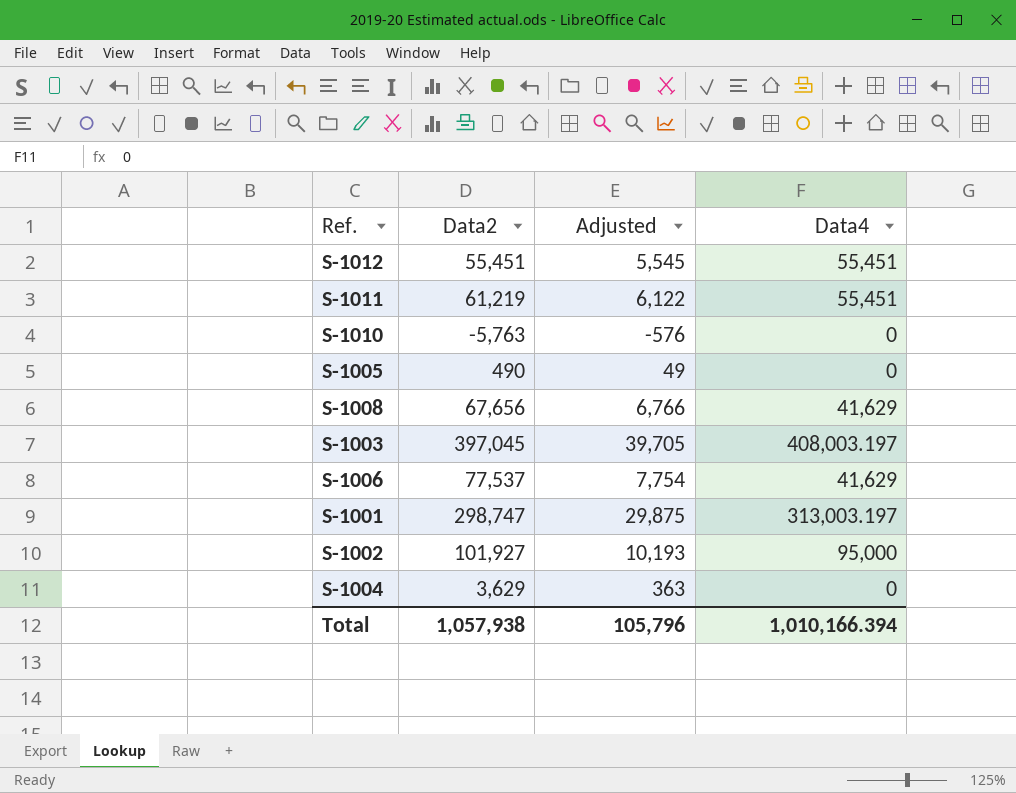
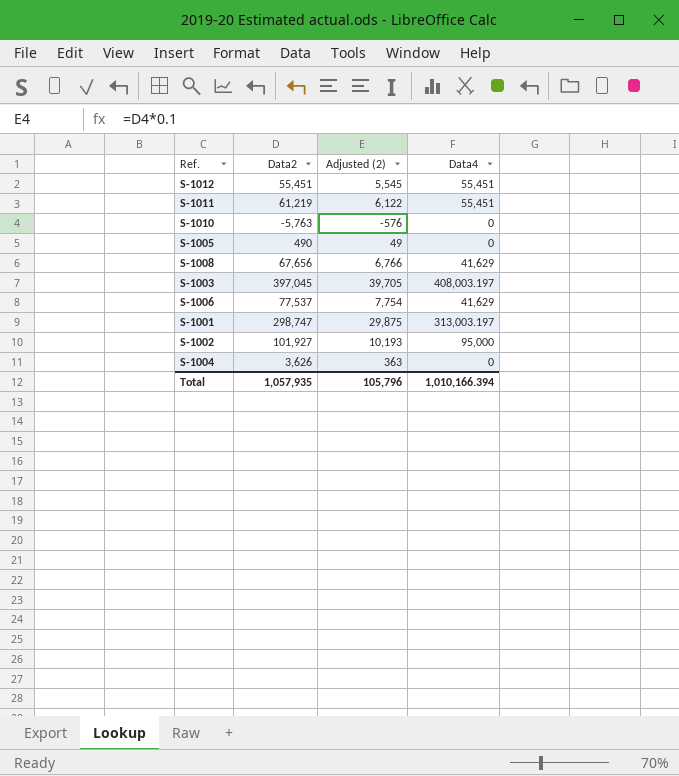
column name: Adjusted -> Adjusted (2)
S-1004 | Data2: 3,629 -> 3,626
Total | Data2: 1,057,938 -> 1,057,935

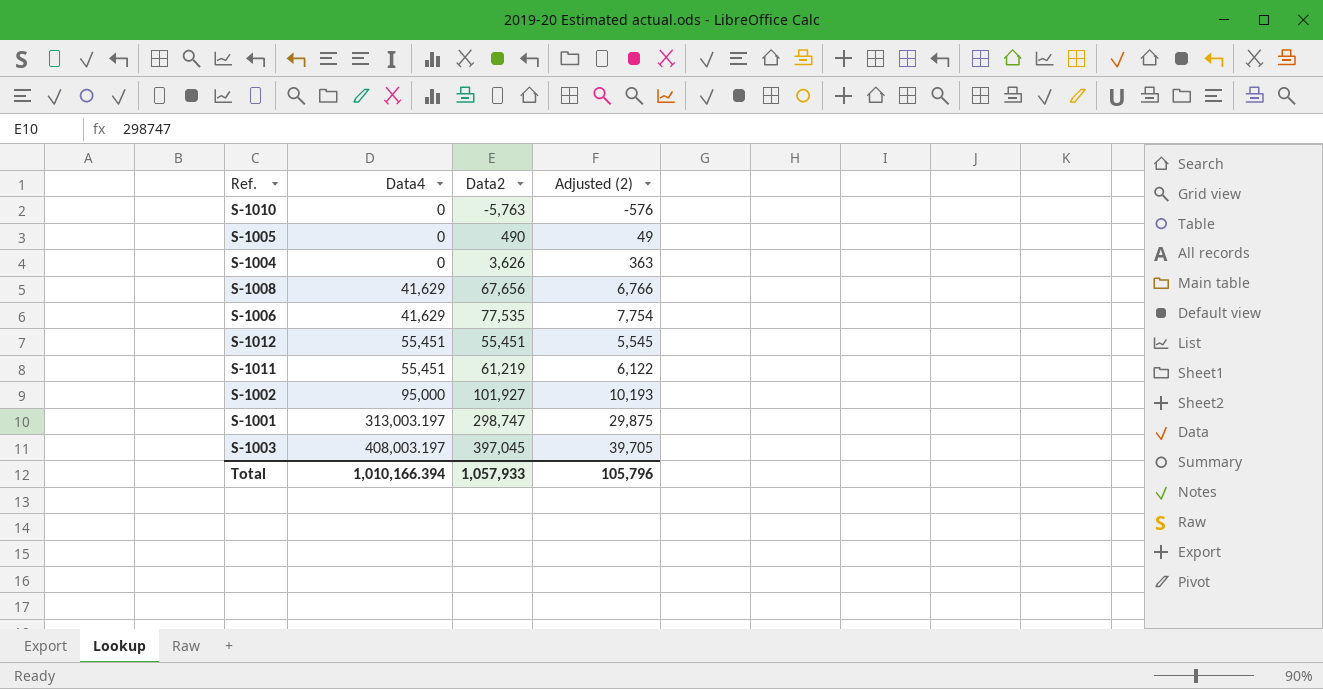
row order: none -> Data4 ascending
column Data4 | position: 4 -> 2
S-1006 | Data2: 77,537 -> 77,535
Total | Data2: 1,057,935 -> 1,057,933

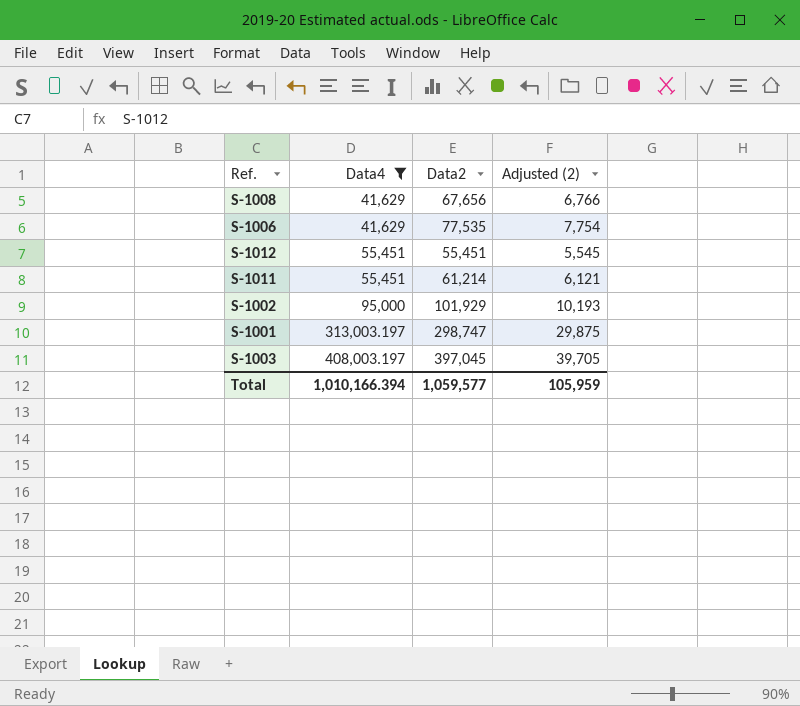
filter: none -> Data4 != 0
S-1011 | Data2: 61,219 -> 61,214
S-1011 | Adjusted (2): 6,122 -> 6,121
S-1002 | Data2: 101,927 -> 101,929
Total | Data2: 1,057,933 -> 1,059,577
Total | Adjusted (2): 105,796 -> 105,959

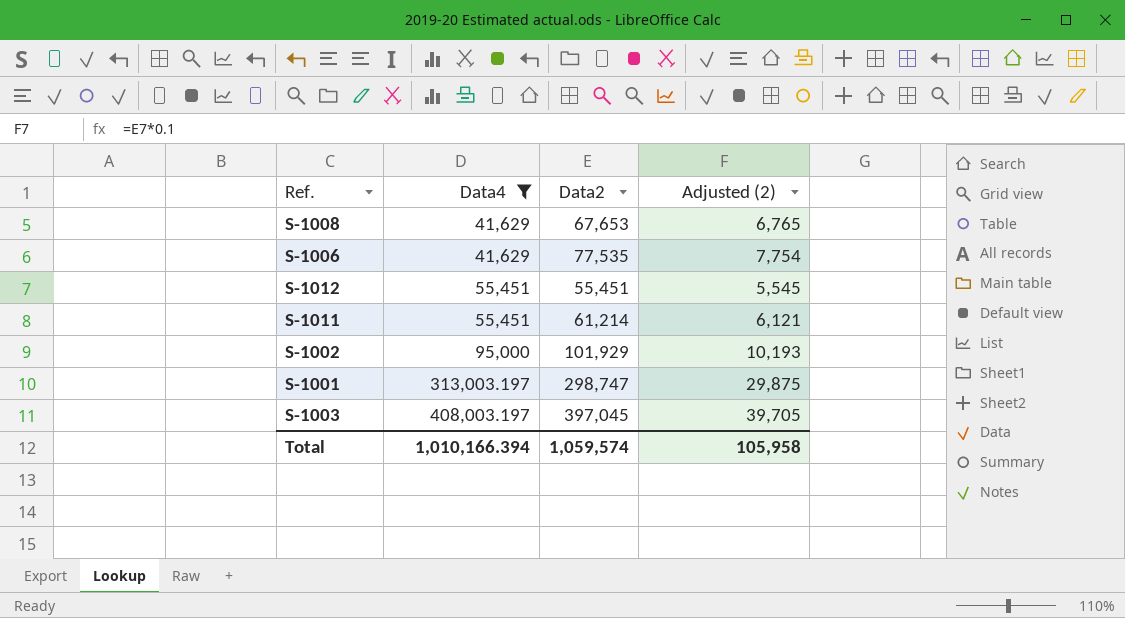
S-1008 | Data2: 67,656 -> 67,653
S-1008 | Adjusted (2): 6,766 -> 6,765
Total | Data2: 1,059,577 -> 1,059,574
Total | Adjusted (2): 105,959 -> 105,958

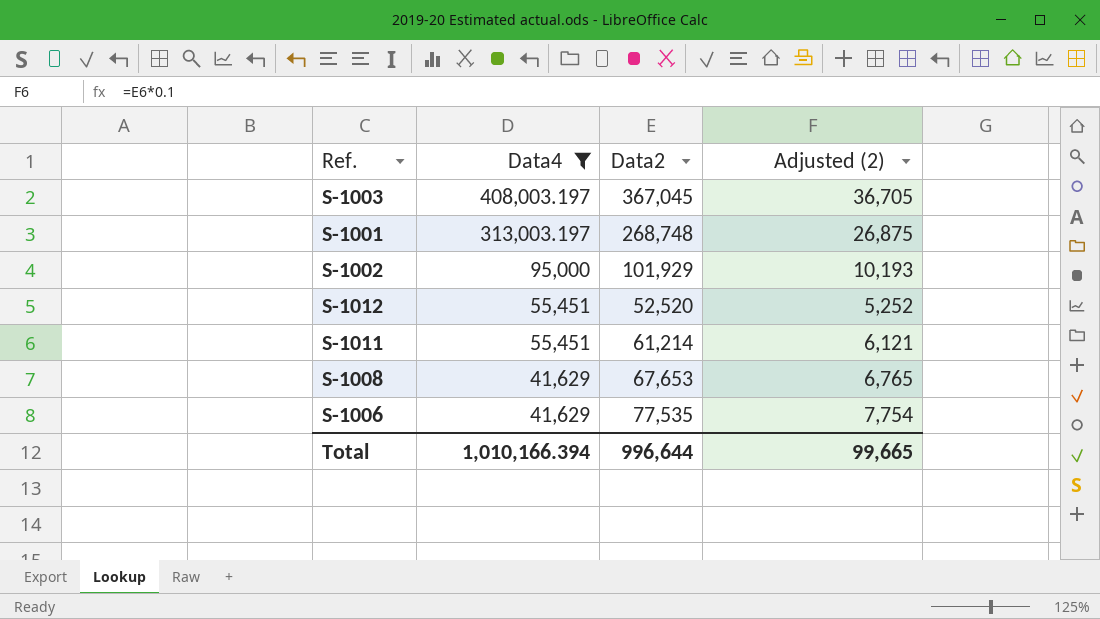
row order: Data4 ascending -> Data4 descending
S-1003 | Data2: 397,045 -> 367,045
S-1003 | Adjusted (2): 39,705 -> 36,705
S-1001 | Data2: 298,747 -> 268,748
S-1001 | Adjusted (2): 29,875 -> 26,875
S-1012 | Data2: 55,451 -> 52,520
S-1012 | Adjusted (2): 5,545 -> 5,252
Total | Data2: 1,059,574 -> 996,644
Total | Adjusted (2): 105,958 -> 99,665

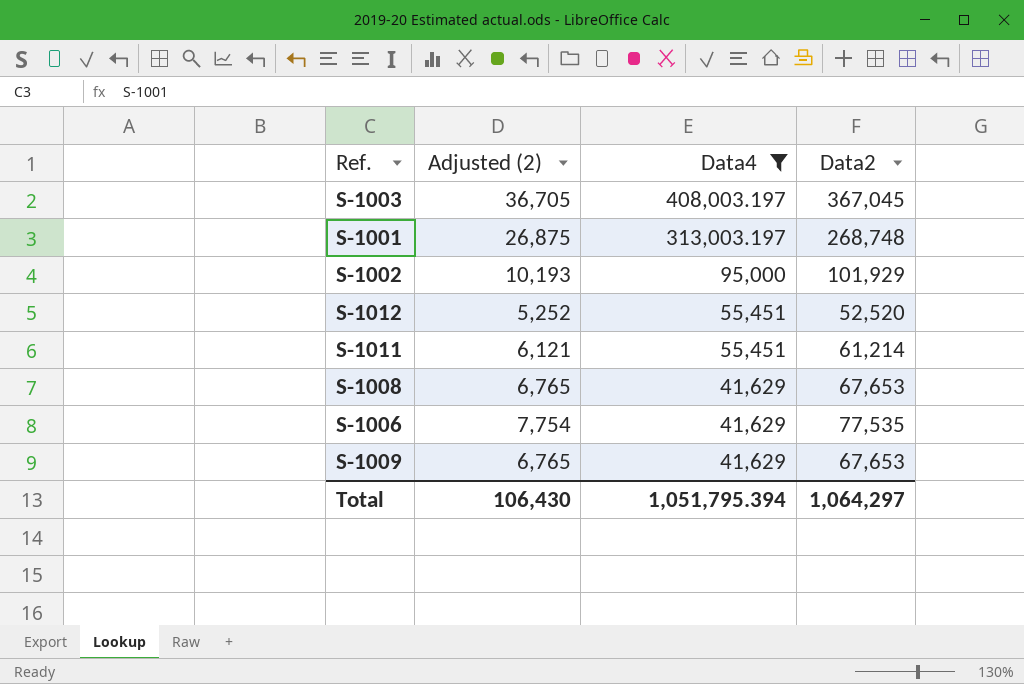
column Adjusted (2) | position: 4 -> 2
row S-1009: none -> 6,765 | 41,629 | 67,653
Total | Adjusted (2): 99,665 -> 106,430
Total | Data4: 1,010,166.394 -> 1,051,795.394
Total | Data2: 996,644 -> 1,064,297

